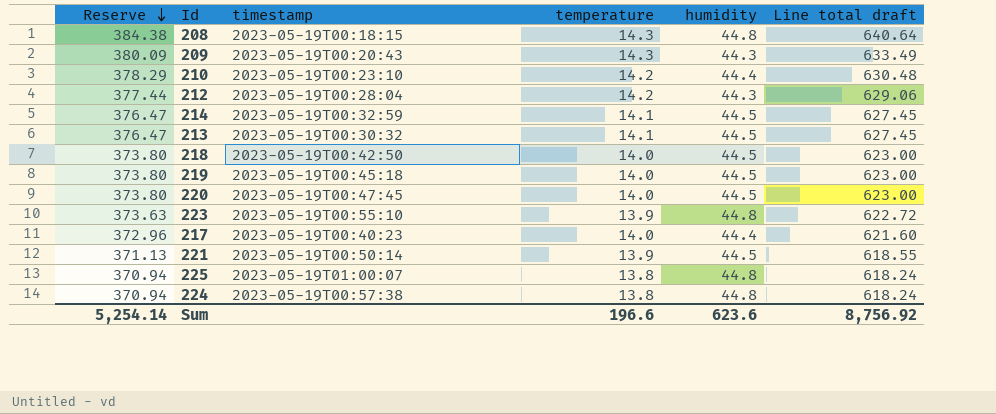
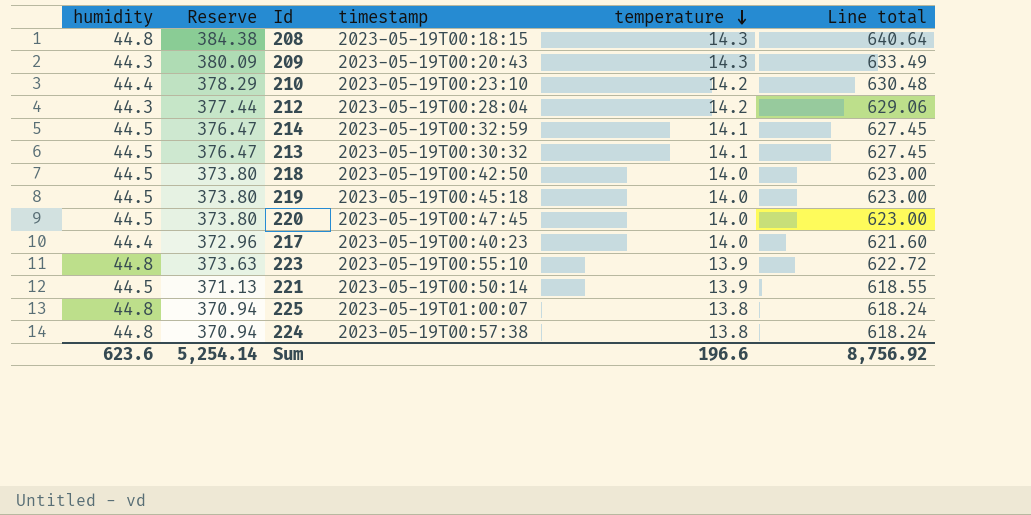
row order: Reserve descending -> temperature descending
column humidity | position: 5 -> 1
column name: Line total draft -> Line total

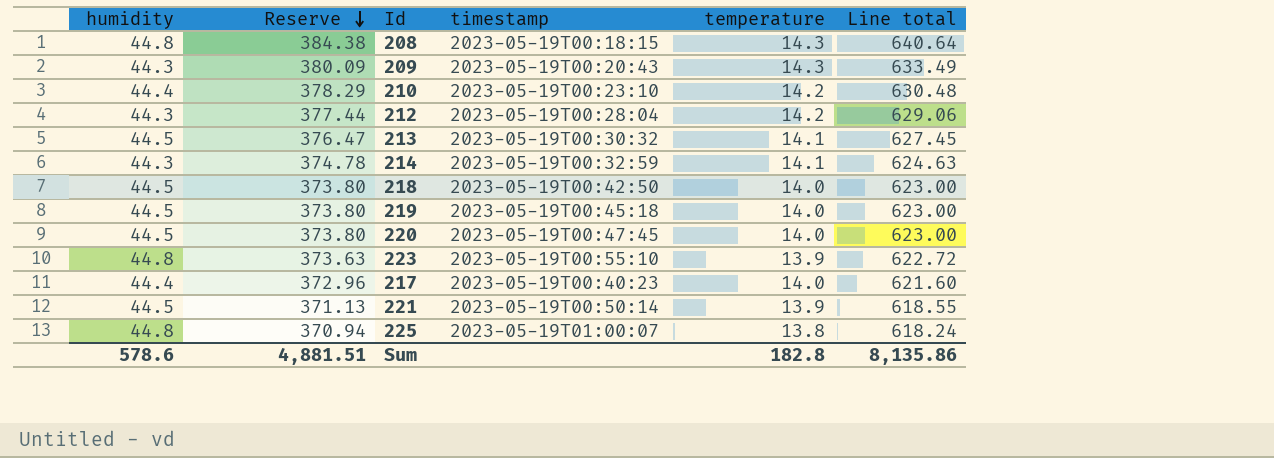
row order: temperature descending -> Reserve descending
row 224: 44.8 | 370.94 | 2023-05-19T00:57:38 | 13.8 | 618.24 -> none
214 | humidity: 44.5 -> 44.3
214 | Reserve: 376.47 -> 374.78
214 | Line total: 627.45 -> 624.63
Sum | humidity: 623.6 -> 578.6
Sum | Reserve: 5,254.14 -> 4,881.51
Sum | temperature: 196.6 -> 182.8
Sum | Line total: 8,756.92 -> 8,135.86

